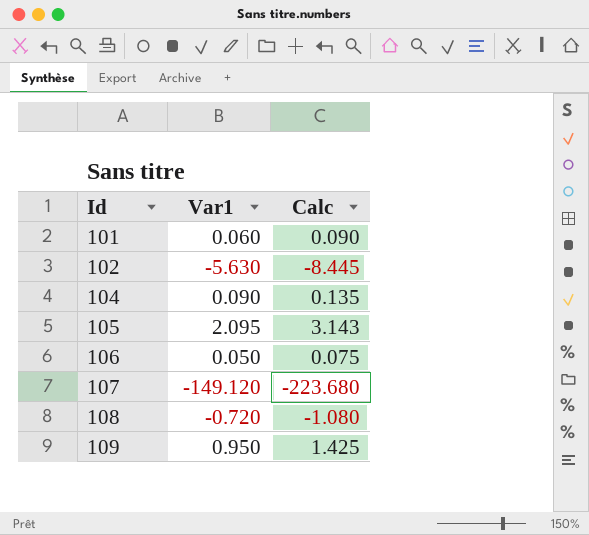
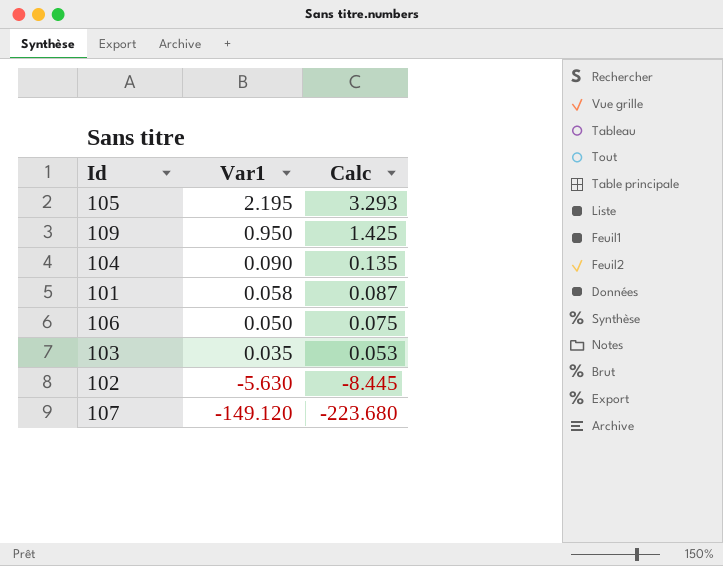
row order: Id ascending -> Var1 descending
row 108: -0.720 | -1.080 -> none
105 | Var1: 2.095 -> 2.195
105 | Calc: 3.143 -> 3.293
101 | Var1: 0.060 -> 0.058
101 | Calc: 0.090 -> 0.087
row 103: none -> 0.035 | 0.053

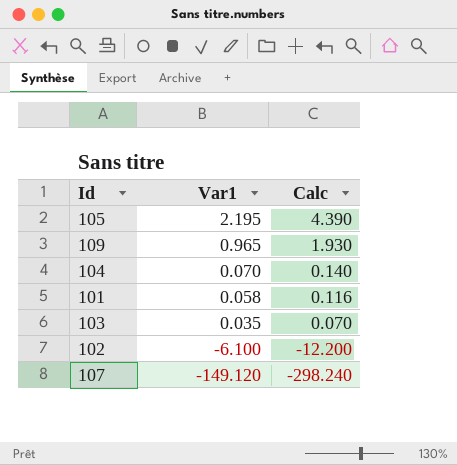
column Calc | formula: [Var1] * 1.5 -> [Var1] * 2
row 106: 0.050 | 0.075 -> none
109 | Var1: 0.950 -> 0.965
104 | Var1: 0.090 -> 0.070
102 | Var1: -5.630 -> -6.100

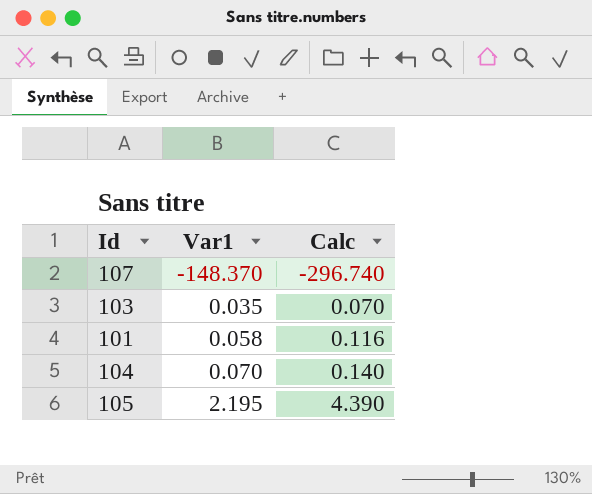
row order: Var1 descending -> Var1 ascending
row 109: 0.965 | 1.930 -> none
row 102: -6.100 | -12.200 -> none
107 | Var1: -149.120 -> -148.370
107 | Calc: -298.240 -> -296.740

